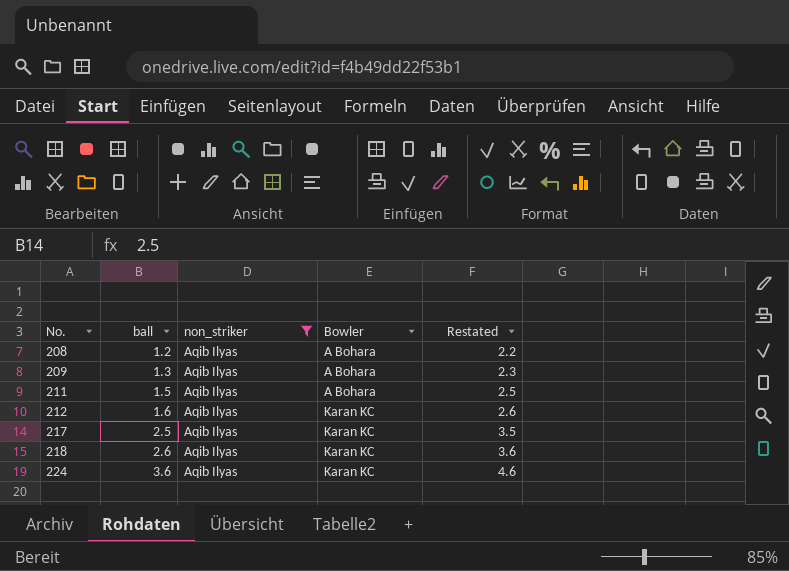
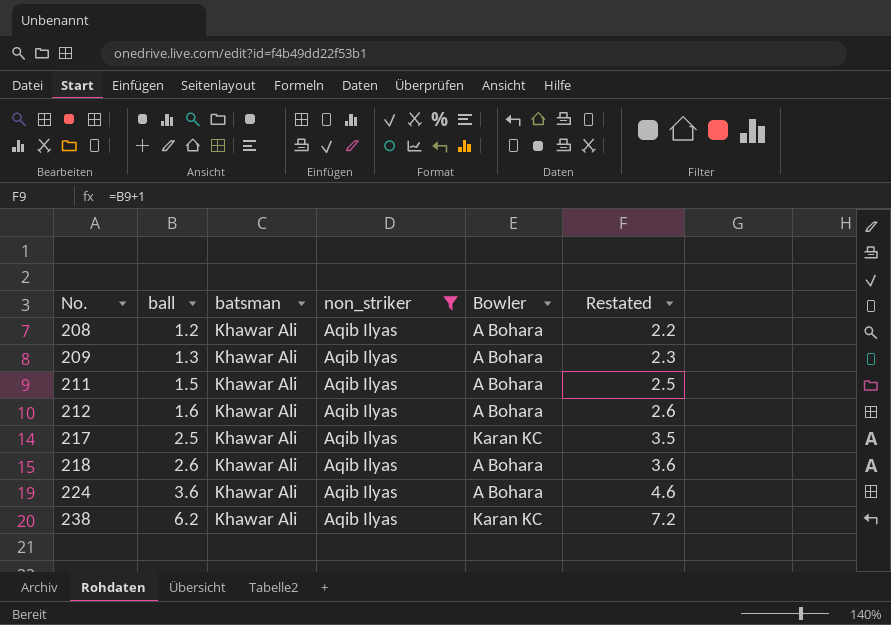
column batsman | position: none -> 3
212 | Bowler: Karan KC -> A Bohara
218 | Bowler: Karan KC -> A Bohara
224 | Bowler: Karan KC -> A Bohara
row 238: none -> 6.2 | Khawar Ali | Aqib Ilyas | Karan KC | 7.2

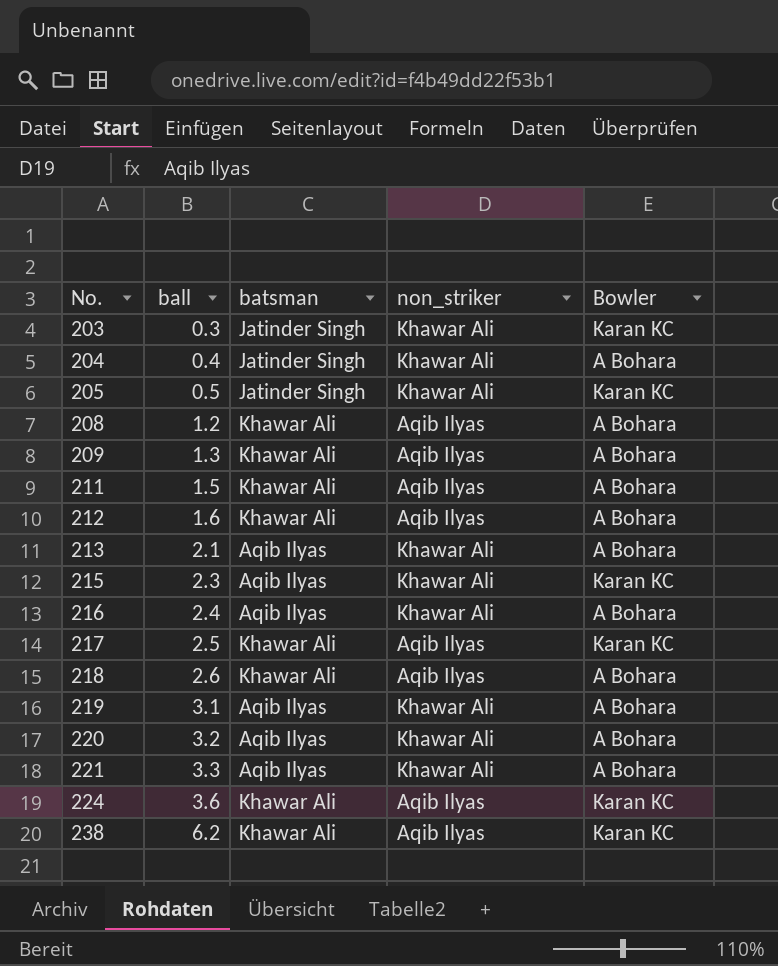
filter: non_striker = Aqib Ilyas -> none
column Restated | formula: [ball] + 1 -> none
224 | Bowler: A Bohara -> Karan KC

